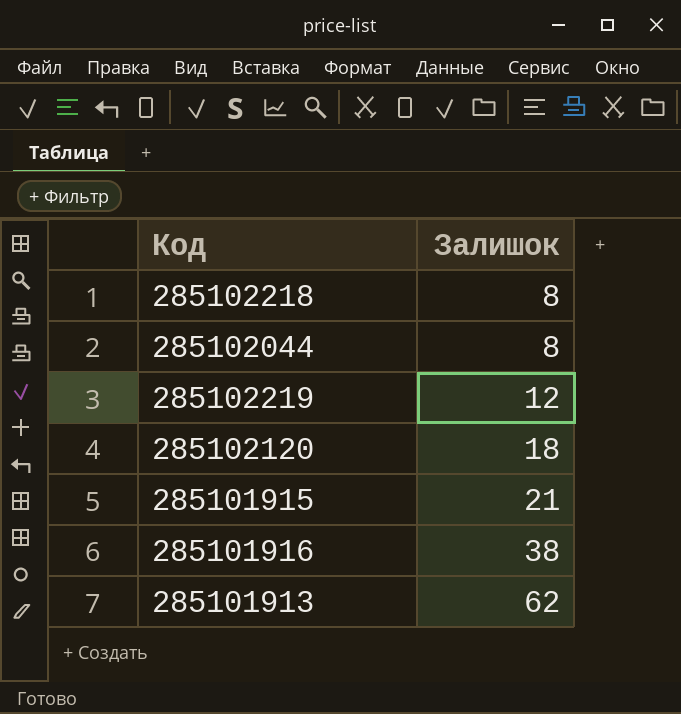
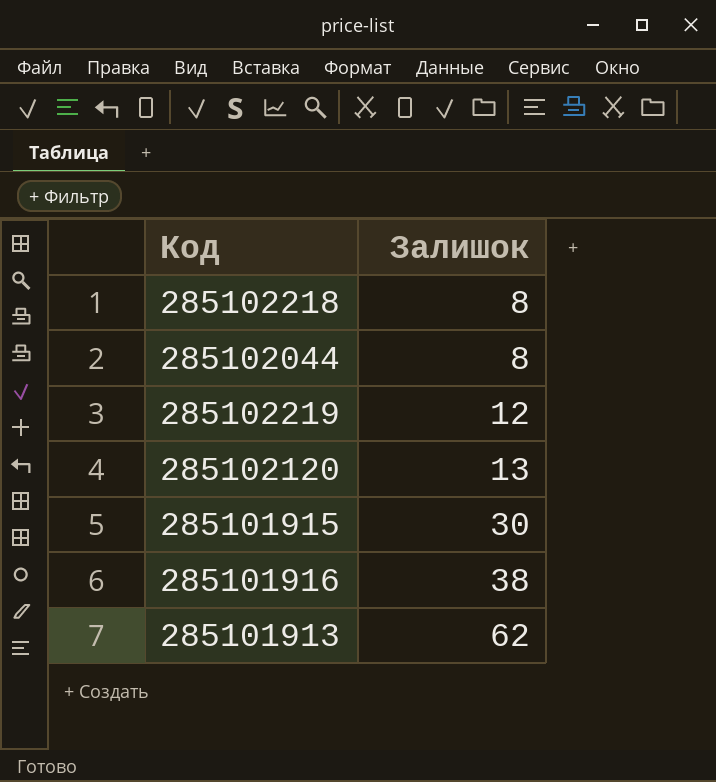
285102120 | Залишок: 18 -> 13
285101915 | Залишок: 21 -> 30

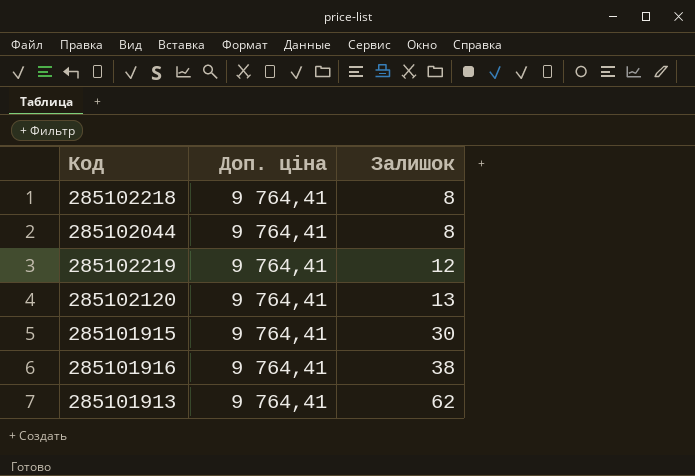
column Доп. ціна | position: none -> 2

